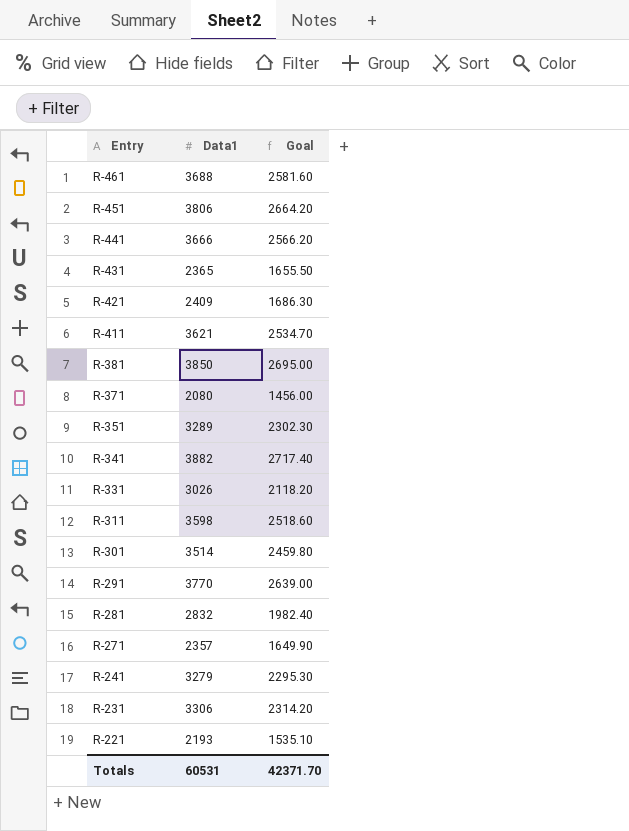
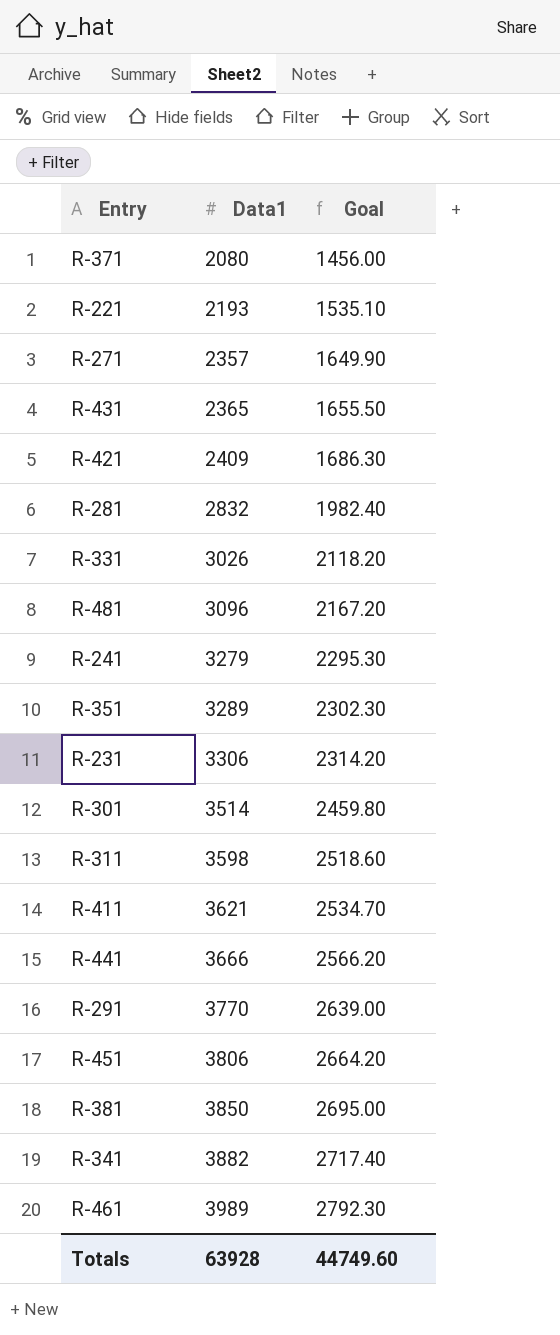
row order: Entry descending -> Data1 ascending
row R-481: none -> 3096 | 2167.20
R-461 | Data1: 3688 -> 3989
R-461 | Goal: 2581.60 -> 2792.30
Totals | Data1: 60531 -> 63928
Totals | Goal: 42371.70 -> 44749.60

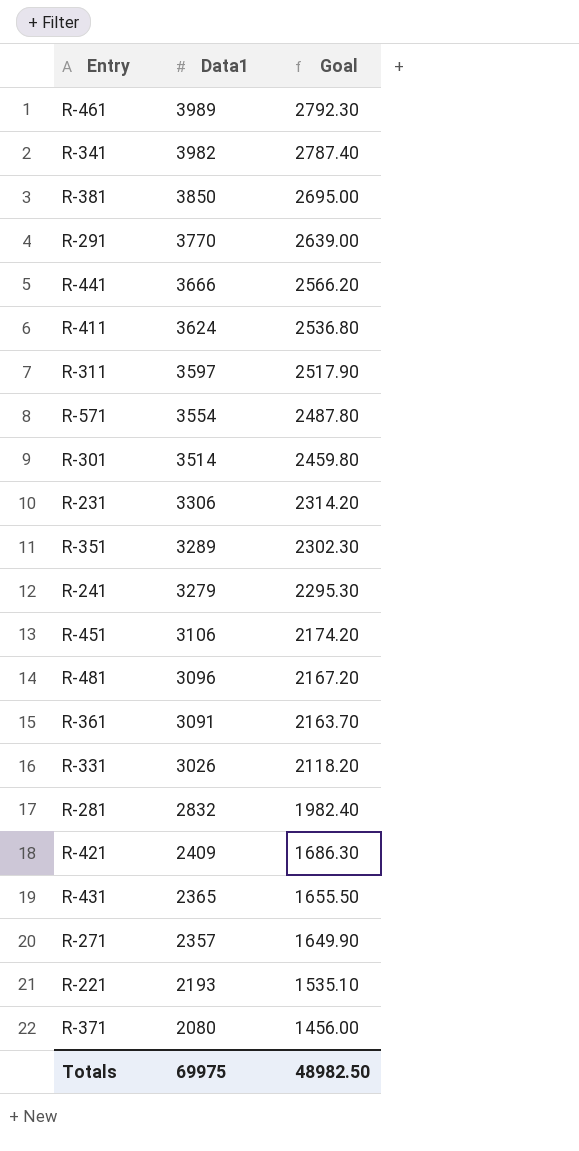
row order: Data1 ascending -> Data1 descending
R-341 | Data1: 3882 -> 3982
R-341 | Goal: 2717.40 -> 2787.40
R-411 | Data1: 3621 -> 3624
R-411 | Goal: 2534.70 -> 2536.80
R-311 | Data1: 3598 -> 3597
R-311 | Goal: 2518.60 -> 2517.90
row R-571: none -> 3554 | 2487.80
R-451 | Data1: 3806 -> 3106
R-451 | Goal: 2664.20 -> 2174.20
row R-361: none -> 3091 | 2163.70
Totals | Data1: 63928 -> 69975
Totals | Goal: 44749.60 -> 48982.50

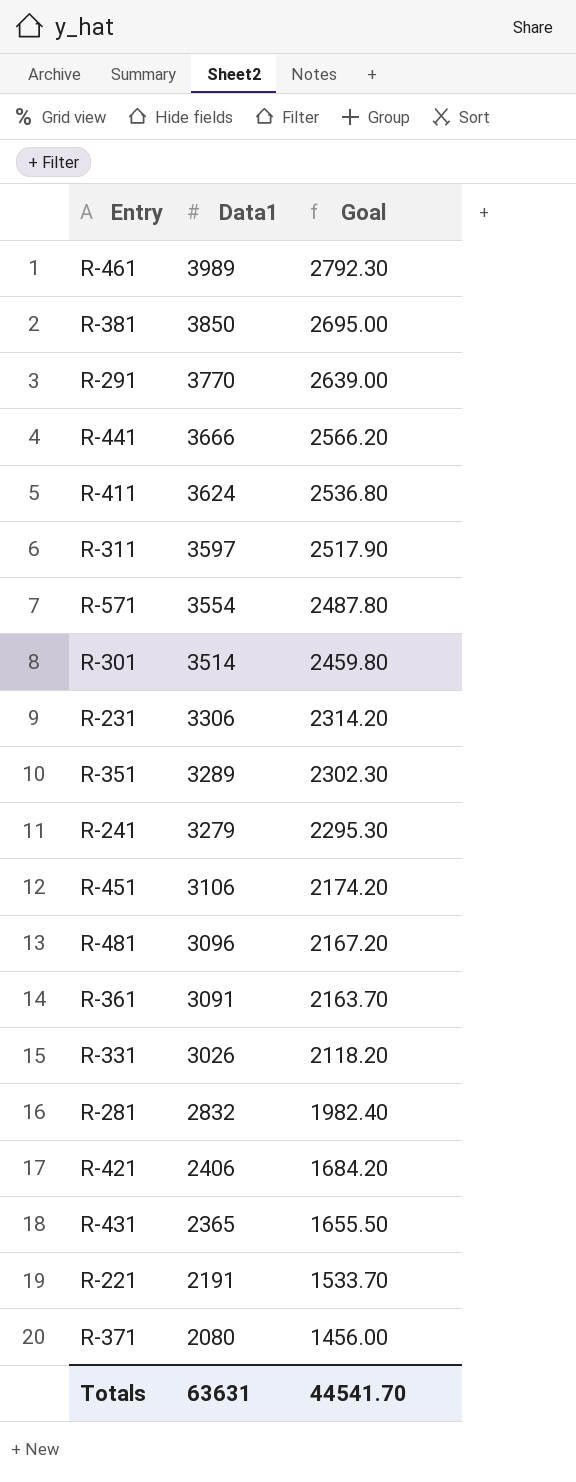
row R-341: 3982 | 2787.40 -> none
row R-271: 2357 | 1649.90 -> none
R-421 | Data1: 2409 -> 2406
R-421 | Goal: 1686.30 -> 1684.20
R-221 | Data1: 2193 -> 2191
R-221 | Goal: 1535.10 -> 1533.70
Totals | Data1: 69975 -> 63631
Totals | Goal: 48982.50 -> 44541.70

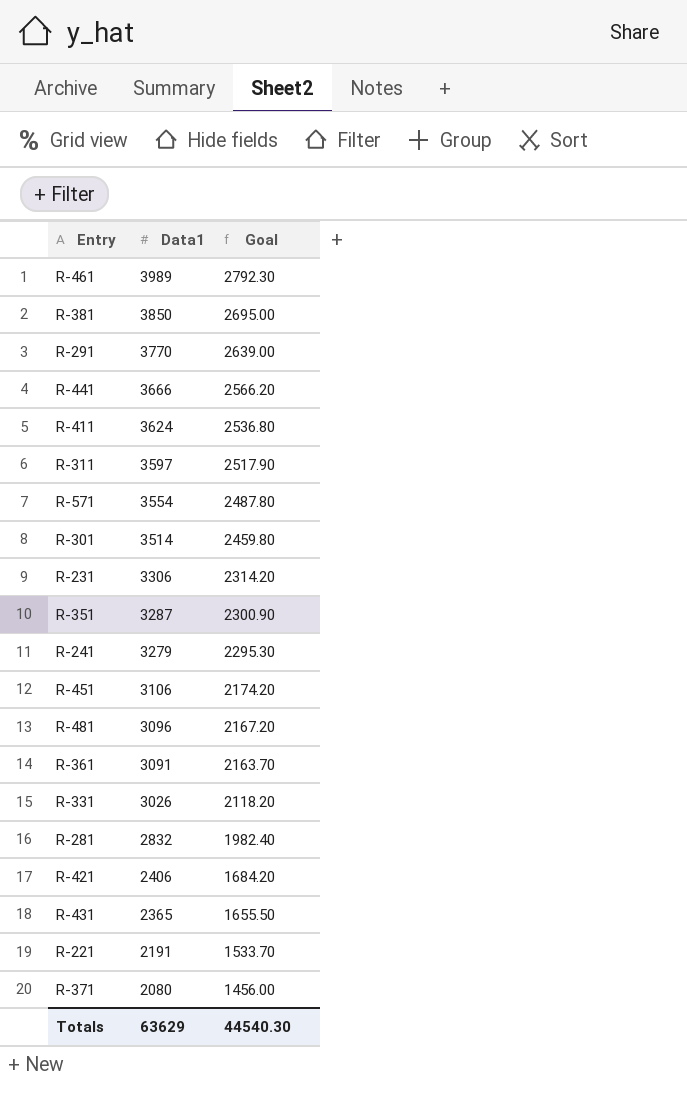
R-351 | Data1: 3289 -> 3287
R-351 | Goal: 2302.30 -> 2300.90
Totals | Data1: 63631 -> 63629
Totals | Goal: 44541.70 -> 44540.30

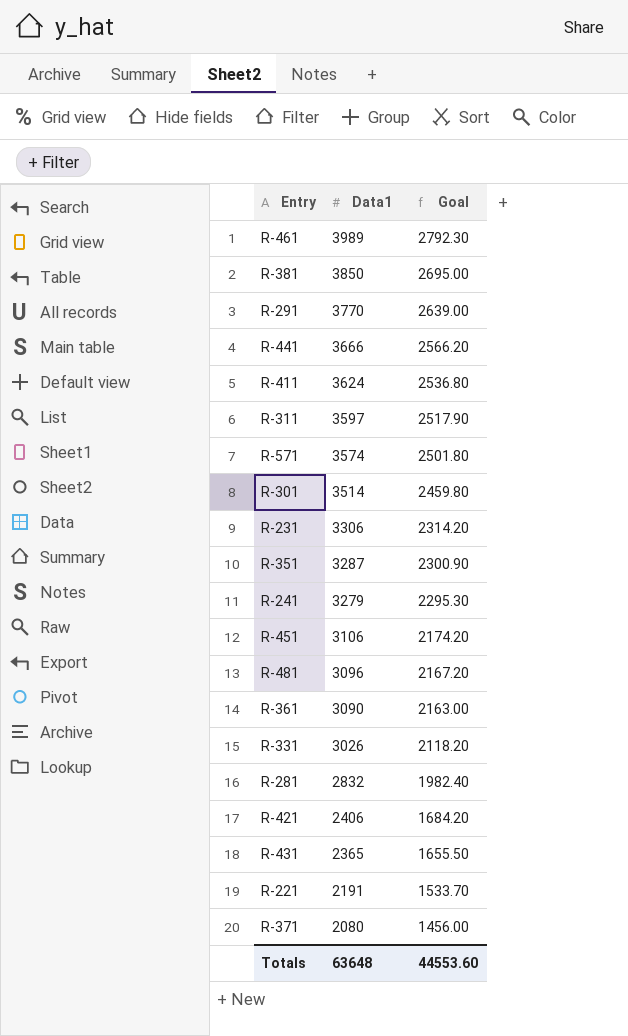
R-571 | Data1: 3554 -> 3574
R-571 | Goal: 2487.80 -> 2501.80
R-361 | Data1: 3091 -> 3090
R-361 | Goal: 2163.70 -> 2163.00
Totals | Data1: 63629 -> 63648
Totals | Goal: 44540.30 -> 44553.60

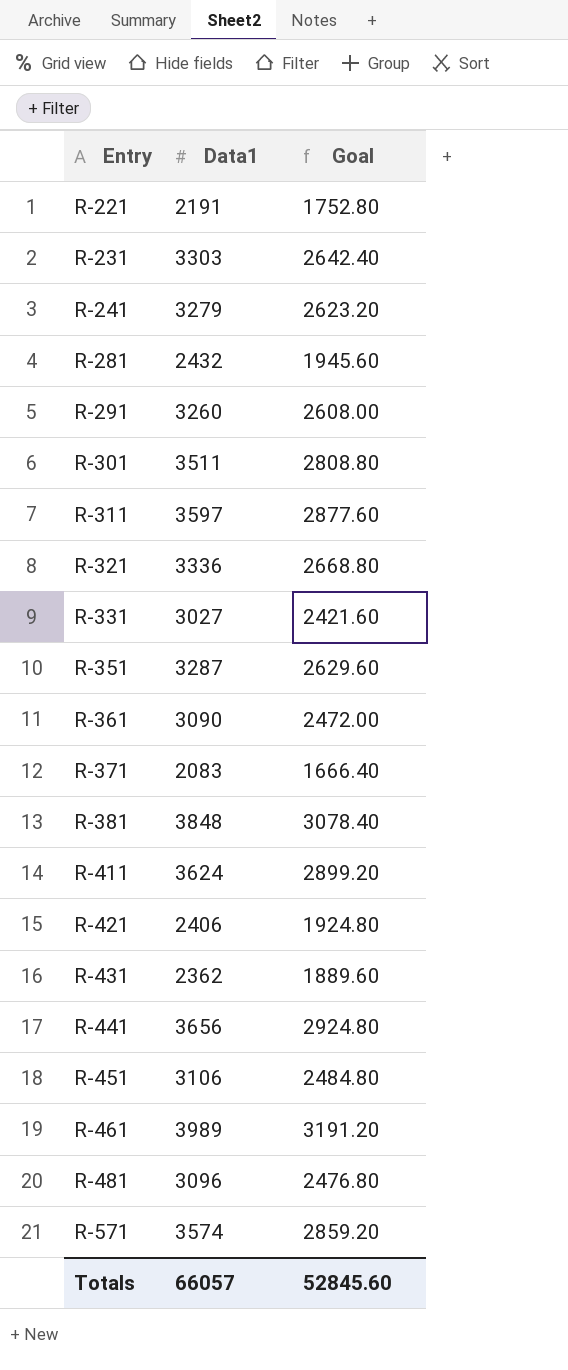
row order: Data1 descending -> Entry ascending
column Goal | formula: [Data1] * 0.7 -> [Data1] * 0.8
R-231 | Data1: 3306 -> 3303
R-281 | Data1: 2832 -> 2432
R-291 | Data1: 3770 -> 3260
R-301 | Data1: 3514 -> 3511
row R-321: none -> 3336 | 2668.80
R-331 | Data1: 3026 -> 3027
R-371 | Data1: 2080 -> 2083
R-381 | Data1: 3850 -> 3848
R-431 | Data1: 2365 -> 2362
R-441 | Data1: 3666 -> 3656
Totals | Data1: 63648 -> 66057
Totals | Goal: 44553.60 -> 52845.60

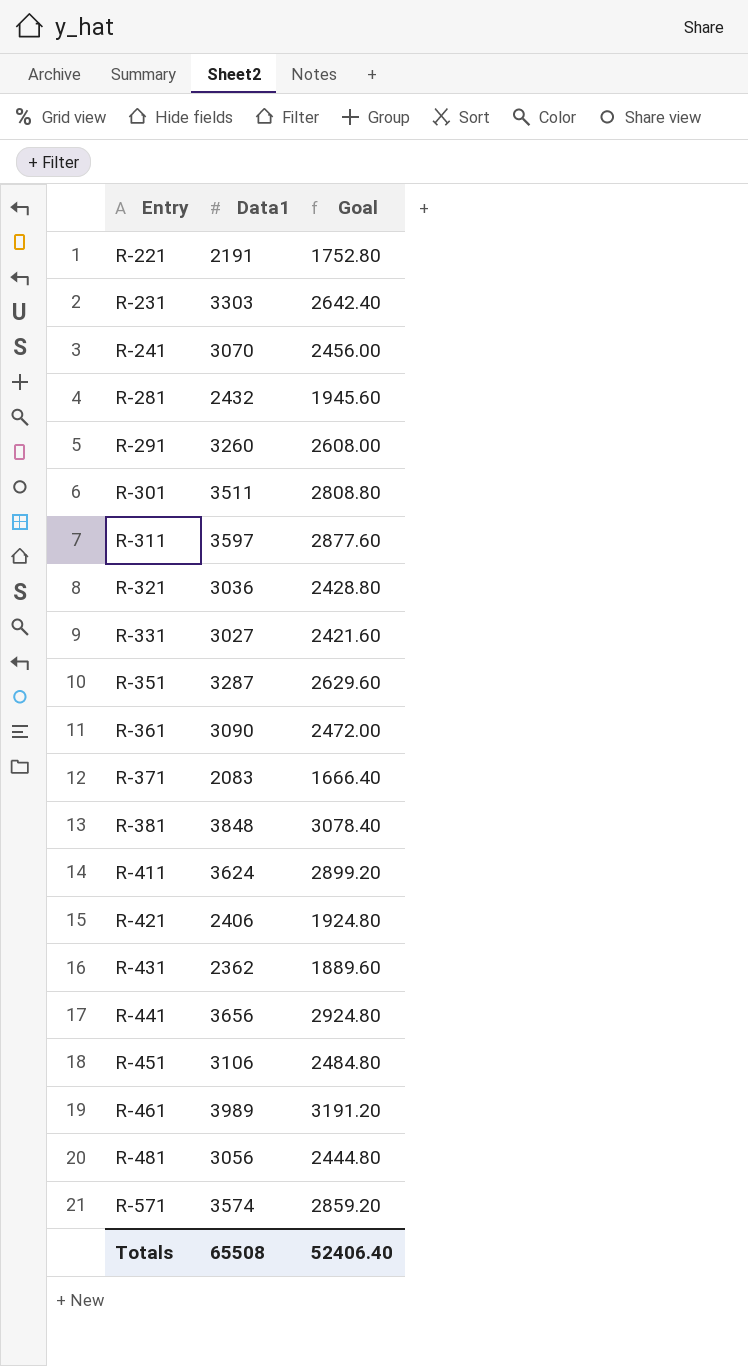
R-241 | Data1: 3279 -> 3070
R-241 | Goal: 2623.20 -> 2456.00
R-321 | Data1: 3336 -> 3036
R-321 | Goal: 2668.80 -> 2428.80
R-481 | Data1: 3096 -> 3056
R-481 | Goal: 2476.80 -> 2444.80
Totals | Data1: 66057 -> 65508
Totals | Goal: 52845.60 -> 52406.40

